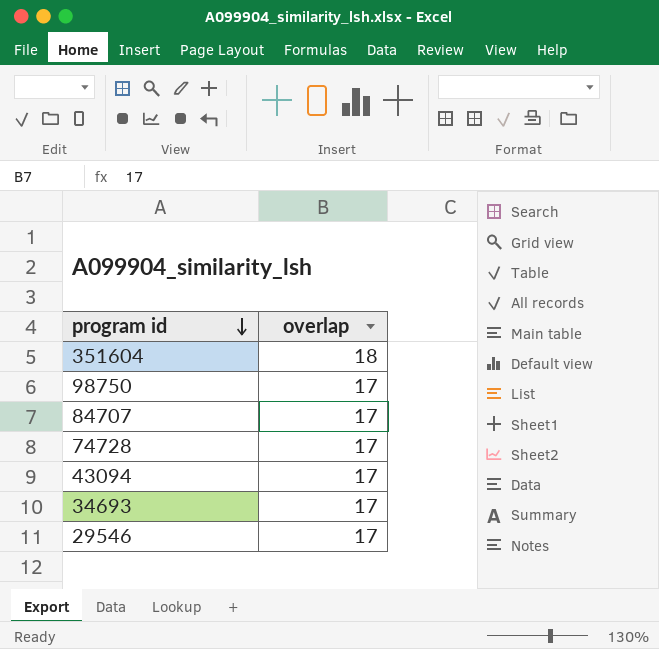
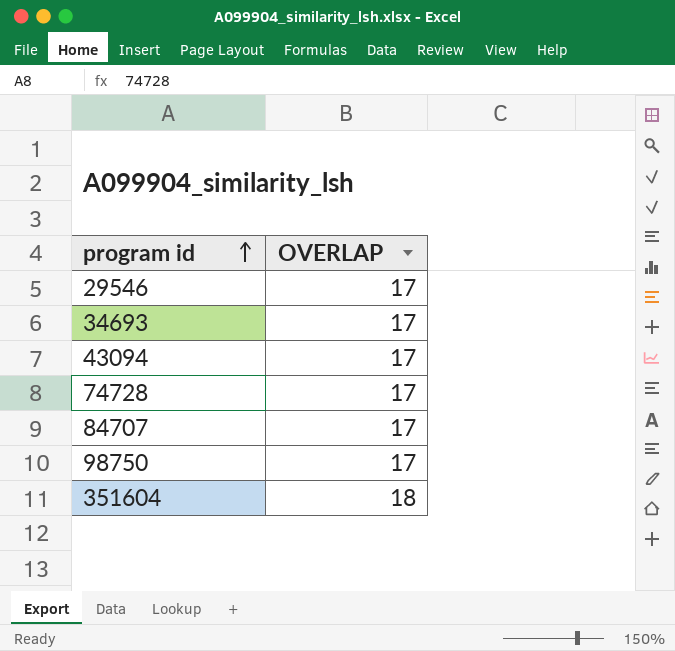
row order: program id descending -> program id ascending
column name: overlap -> OVERLAP

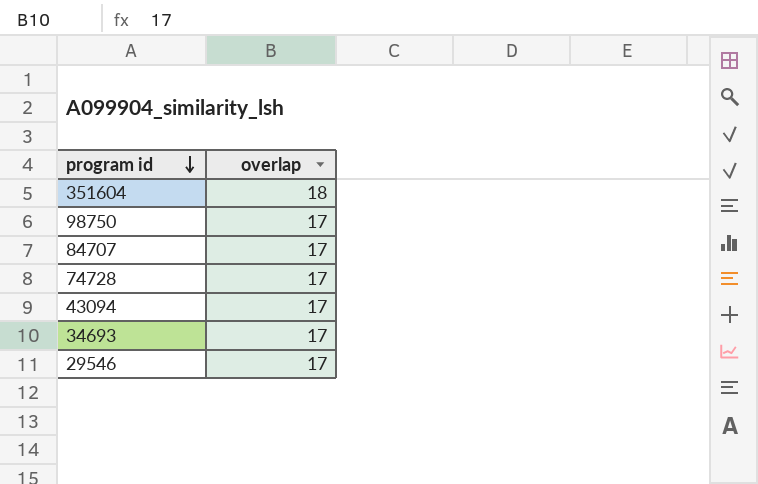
row order: program id ascending -> program id descending
column name: OVERLAP -> overlap

